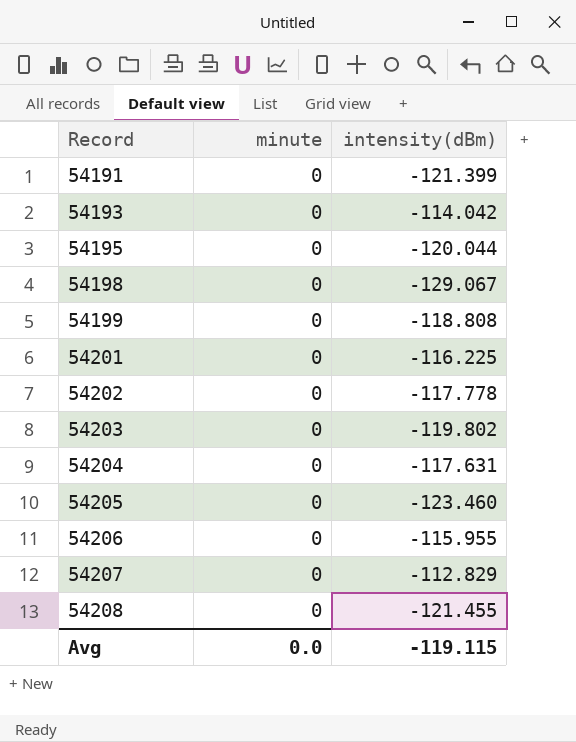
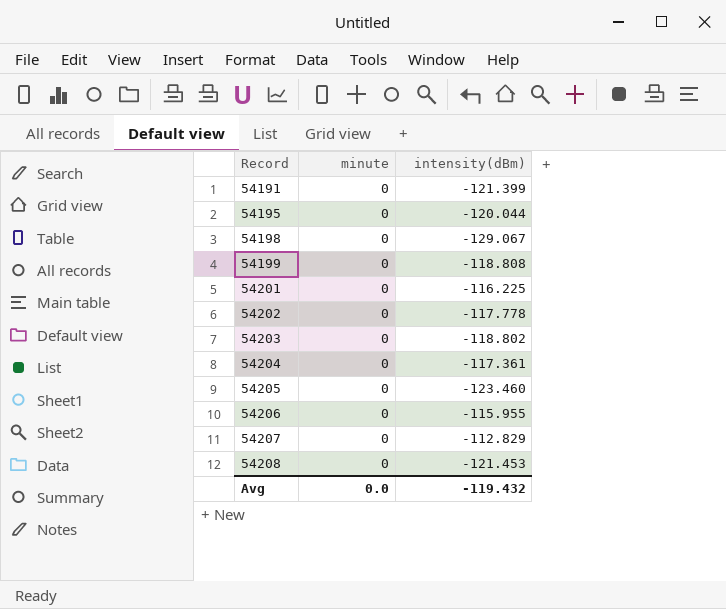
row 54193: 0 | -114.042 -> none
54203 | intensity(dBm): -119.802 -> -118.802
54204 | intensity(dBm): -117.631 -> -117.361
54208 | intensity(dBm): -121.455 -> -121.453
Avg | intensity(dBm): -119.115 -> -119.432

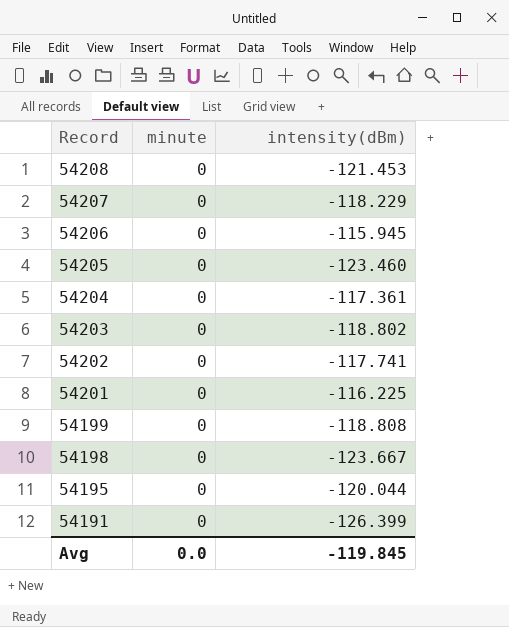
row order: Record ascending -> Record descending
54207 | intensity(dBm): -112.829 -> -118.229
54206 | intensity(dBm): -115.955 -> -115.945
54202 | intensity(dBm): -117.778 -> -117.741
54198 | intensity(dBm): -129.067 -> -123.667
54191 | intensity(dBm): -121.399 -> -126.399
Avg | intensity(dBm): -119.432 -> -119.845

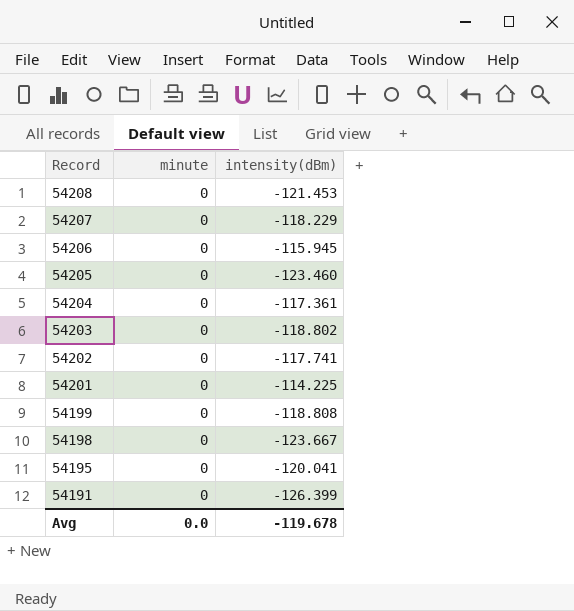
54201 | intensity(dBm): -116.225 -> -114.225
54195 | intensity(dBm): -120.044 -> -120.041
Avg | intensity(dBm): -119.845 -> -119.678

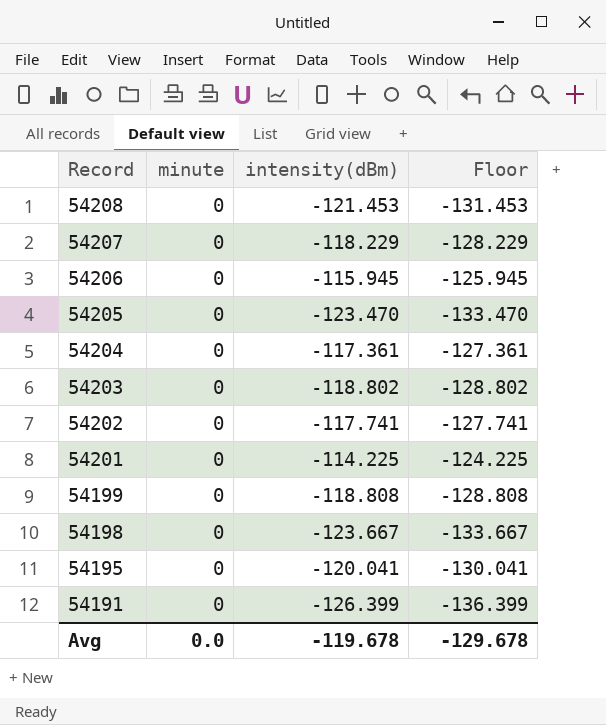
column Floor | formula: none -> [intensity(dBm)] - 10
54205 | intensity(dBm): -123.460 -> -123.470

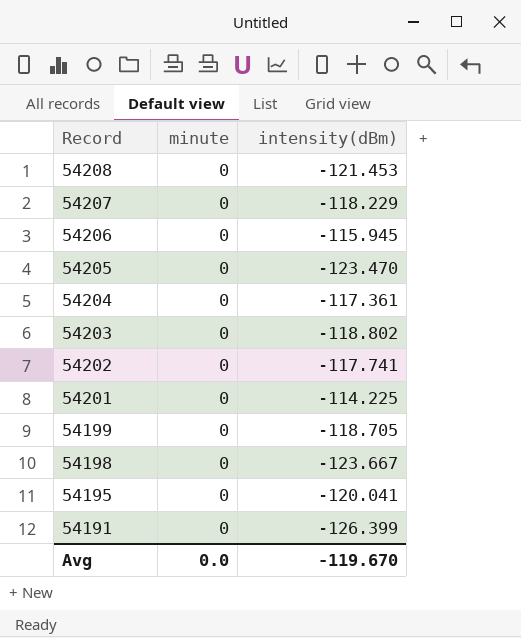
column Floor | formula: [intensity(dBm)] - 10 -> none
54199 | intensity(dBm): -118.808 -> -118.705
Avg | intensity(dBm): -119.678 -> -119.670

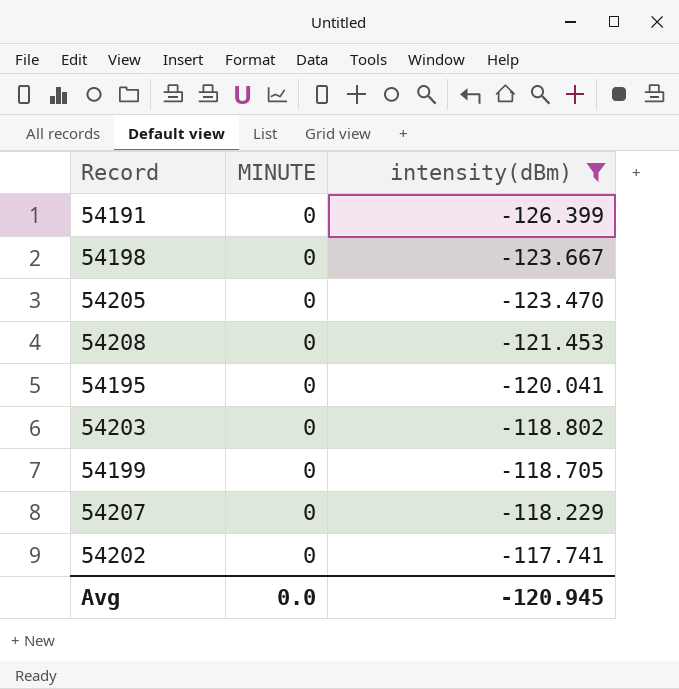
filter: none -> intensity(dBm) <= -117.741
row order: Record descending -> intensity(dBm) ascending
column name: minute -> MINUTE
Avg | intensity(dBm): -119.670 -> -120.945

